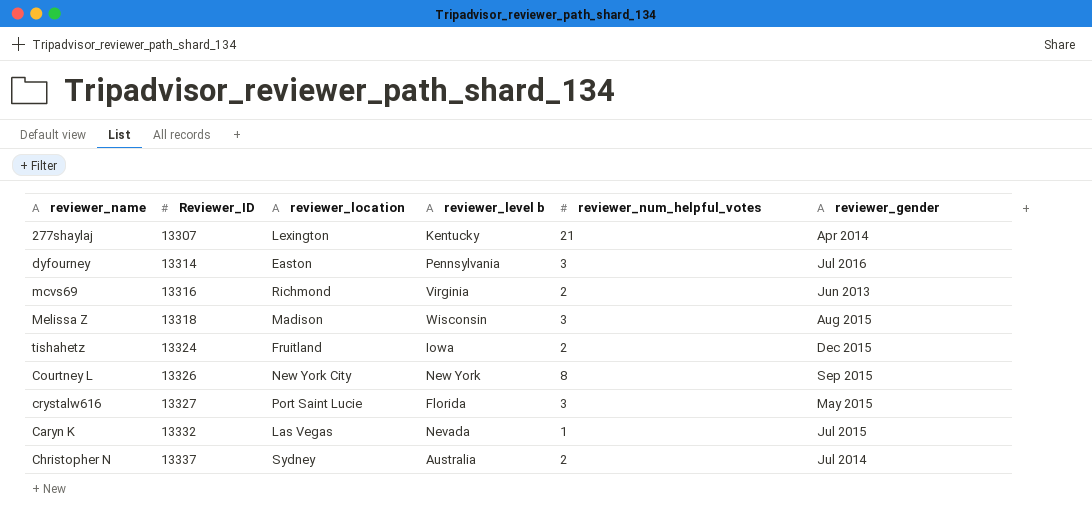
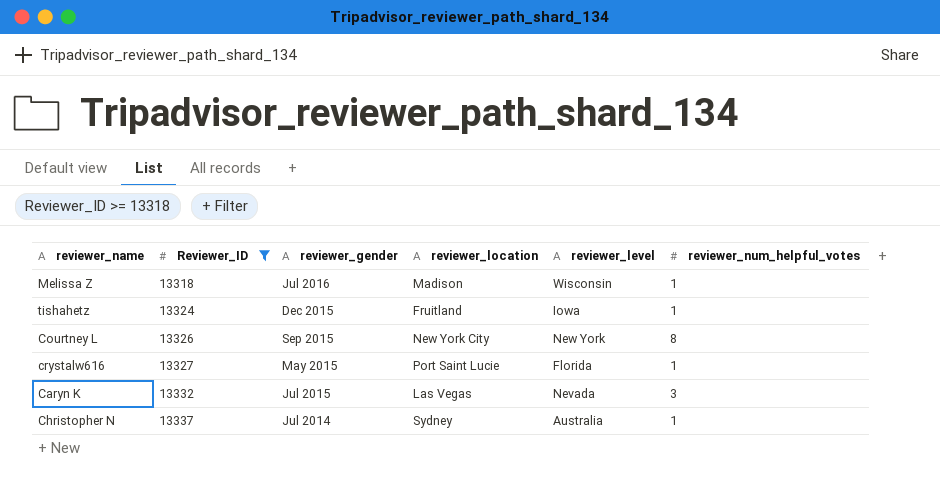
filter: none -> Reviewer_ID >= 13318
column reviewer_gender | position: 6 -> 3
column name: reviewer_level b -> reviewer_level
Melissa Z | reviewer_gender: Aug 2015 -> Jul 2016
Melissa Z | reviewer_num_helpful_votes: 3 -> 1
tishahetz | reviewer_num_helpful_votes: 2 -> 1
crystalw616 | reviewer_num_helpful_votes: 3 -> 1
Caryn K | reviewer_num_helpful_votes: 1 -> 3
Christopher N | reviewer_num_helpful_votes: 2 -> 1

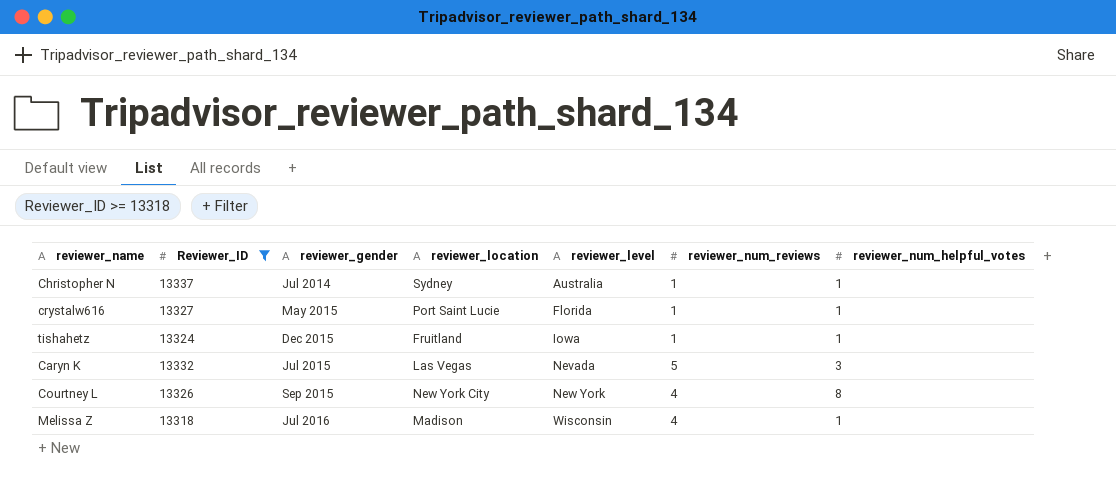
row order: Reviewer_ID ascending -> reviewer_level ascending
column reviewer_num_reviews | position: none -> 6

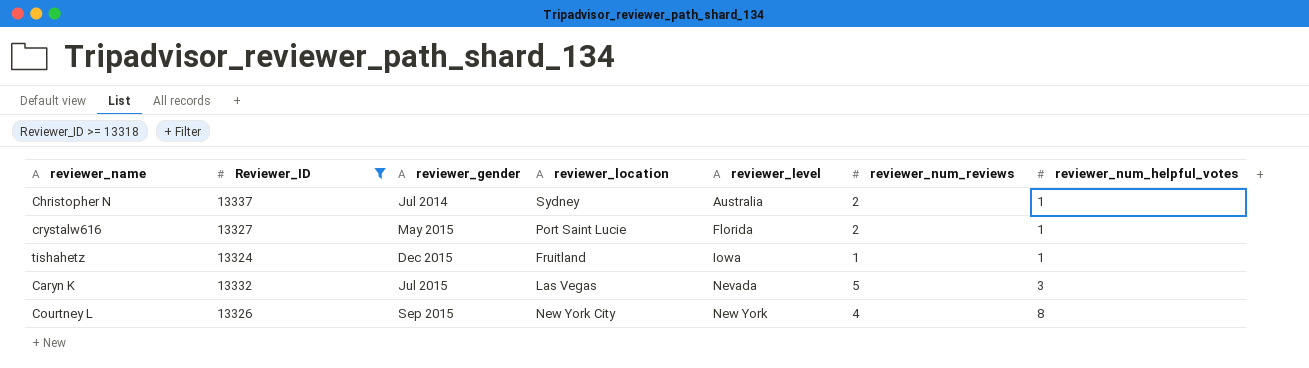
row Melissa Z: 13318 | Jul 2016 | Madison | Wisconsin | 4 | 1 -> none
Christopher N | reviewer_num_reviews: 1 -> 2
crystalw616 | reviewer_num_reviews: 1 -> 2

